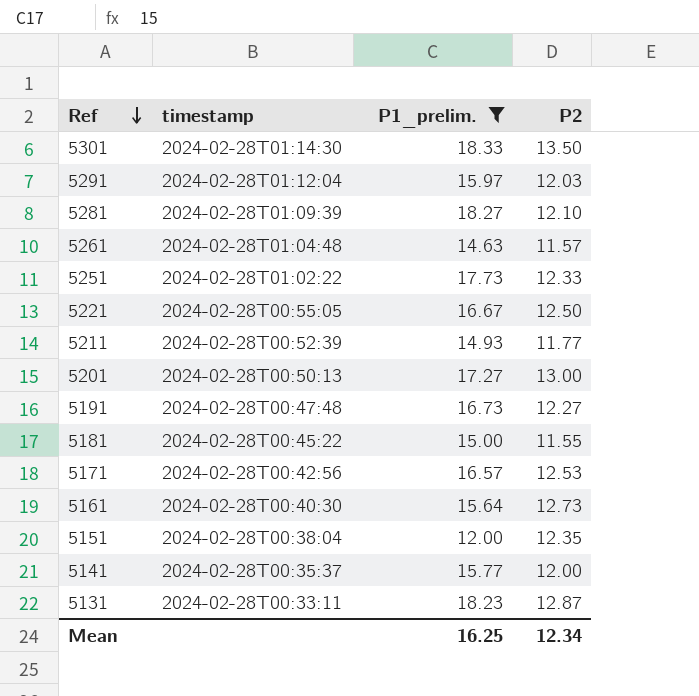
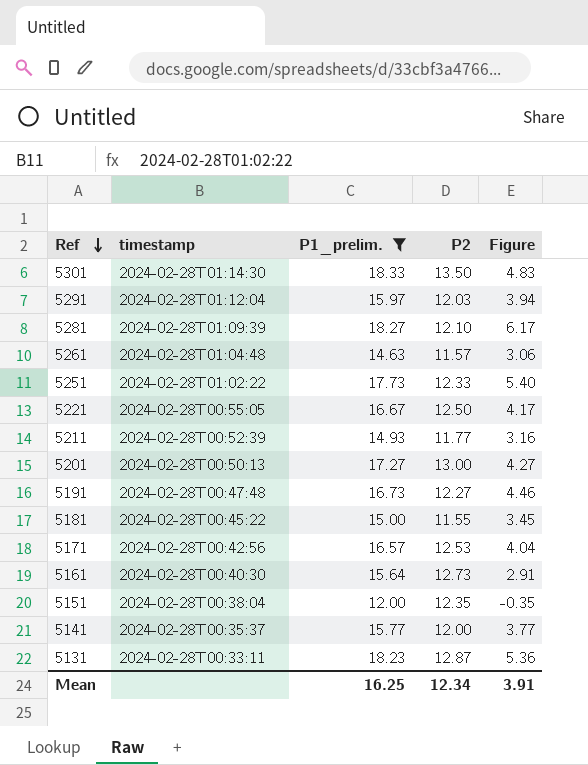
column Figure | formula: none -> [P1_prelim.] - [P2]

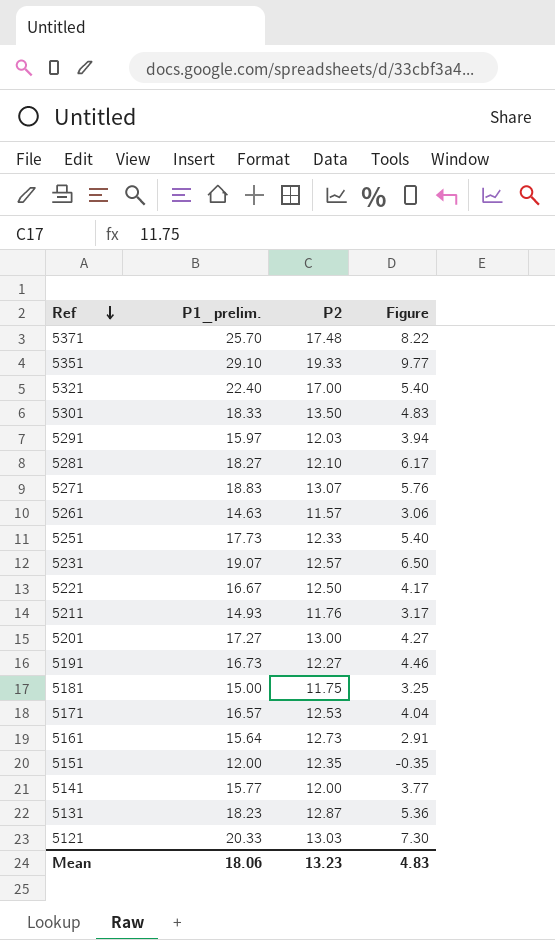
filter: P1_prelim. <= 18.33 -> none
column timestamp | position: 2 -> none
5211 | P2: 11.77 -> 11.76
5211 | Figure: 3.16 -> 3.17
5181 | P2: 11.55 -> 11.75
5181 | Figure: 3.45 -> 3.25
Mean | P1_prelim.: 16.25 -> 18.06
Mean | P2: 12.34 -> 13.23
Mean | Figure: 3.91 -> 4.83

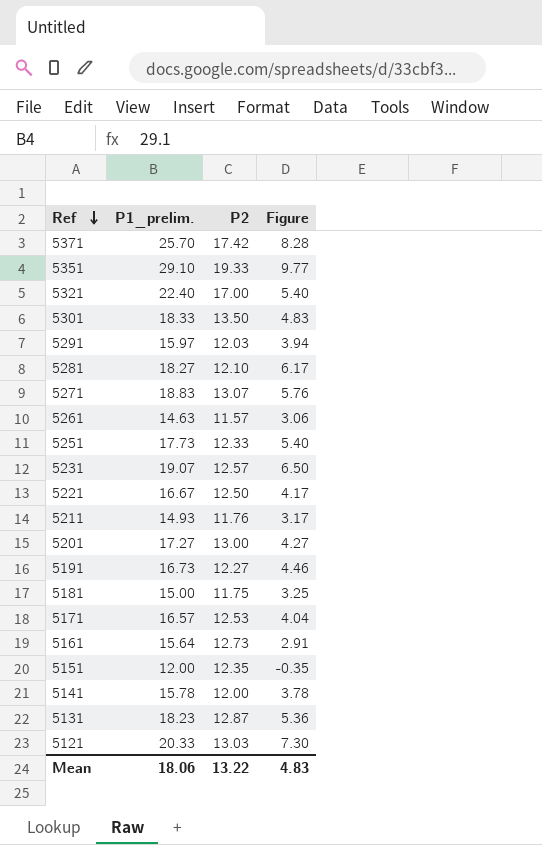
5371 | P2: 17.48 -> 17.42
5371 | Figure: 8.22 -> 8.28
5141 | P1_prelim.: 15.77 -> 15.78
5141 | Figure: 3.77 -> 3.78
Mean | P2: 13.23 -> 13.22

